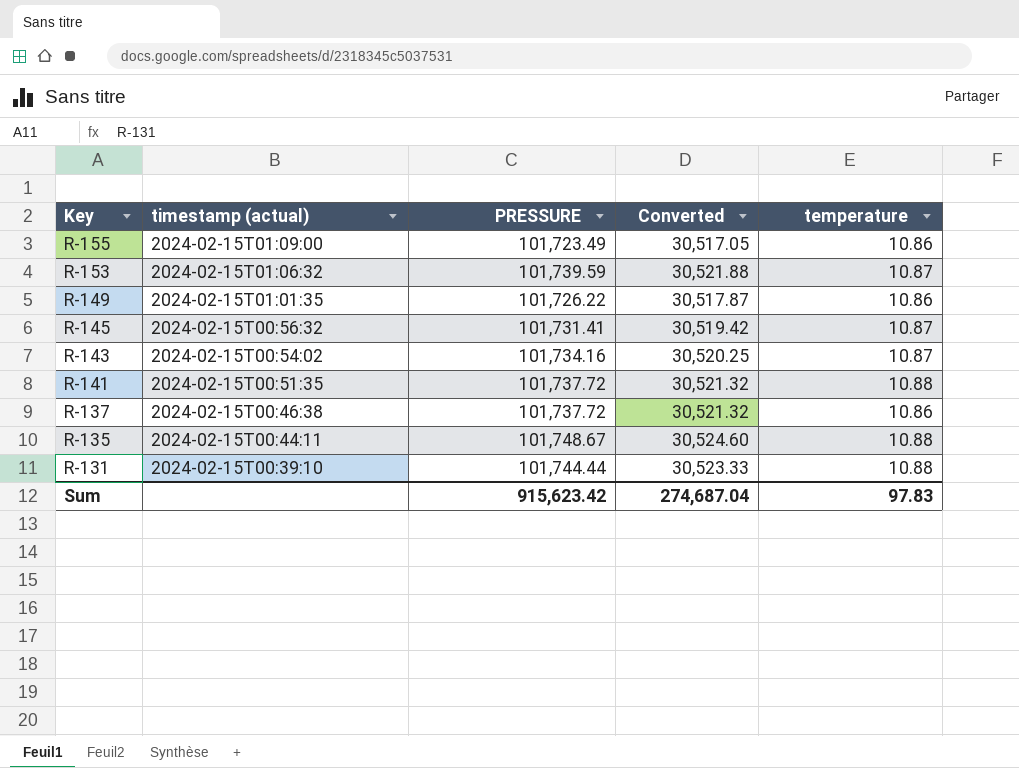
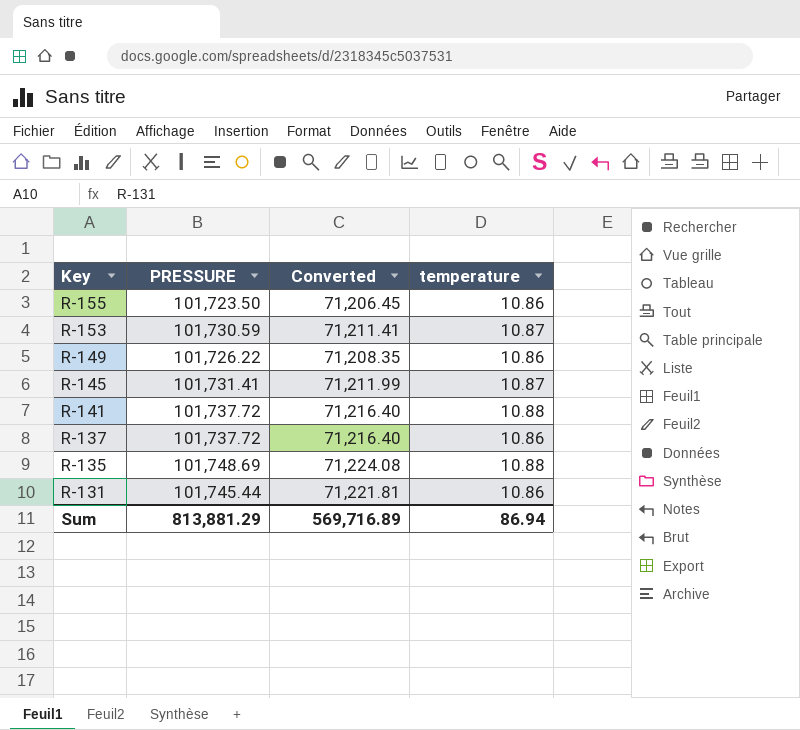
column timestamp (actual) | position: 2 -> none
column Converted | formula: [PRESSURE] * 0.3 -> [PRESSURE] * 0.7
row R-143: 2024-02-15T00:54:02 | 101,734.16 | 30,520.25 | 10.87 -> none
R-155 | PRESSURE: 101,723.49 -> 101,723.50
R-153 | PRESSURE: 101,739.59 -> 101,730.59
R-135 | PRESSURE: 101,748.67 -> 101,748.69
R-131 | PRESSURE: 101,744.44 -> 101,745.44
R-131 | temperature: 10.88 -> 10.86
Sum | PRESSURE: 915,623.42 -> 813,881.29
Sum | Converted: 274,687.04 -> 569,716.89
Sum | temperature: 97.83 -> 86.94

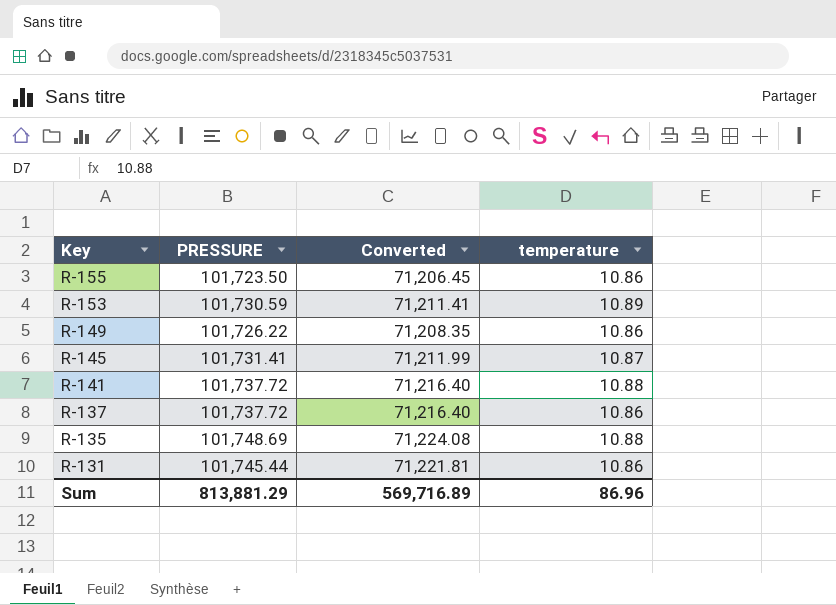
R-153 | temperature: 10.87 -> 10.89
Sum | temperature: 86.94 -> 86.96

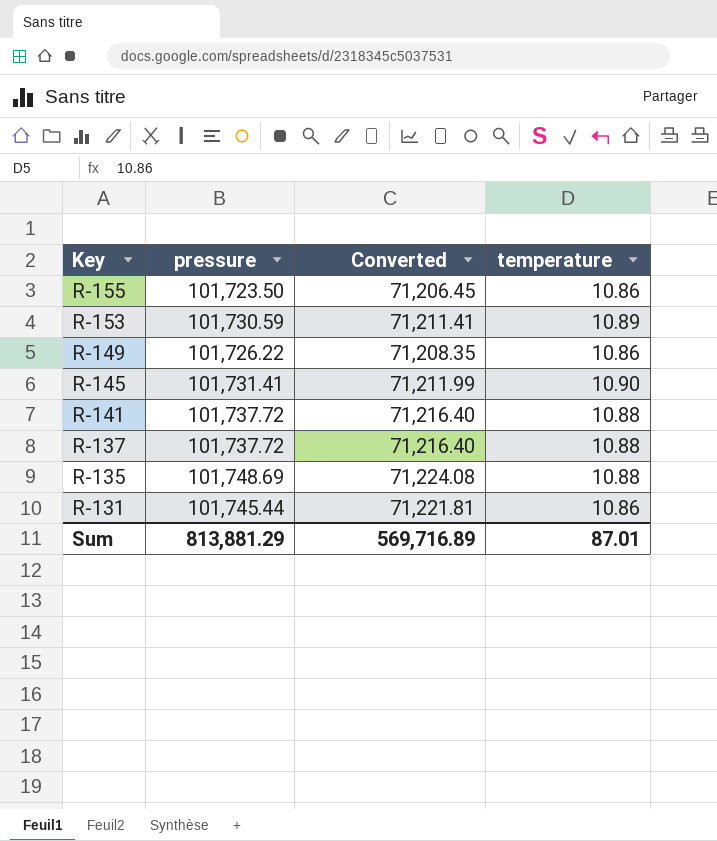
column name: PRESSURE -> pressure
R-145 | temperature: 10.87 -> 10.90
R-137 | temperature: 10.86 -> 10.88
Sum | temperature: 86.96 -> 87.01

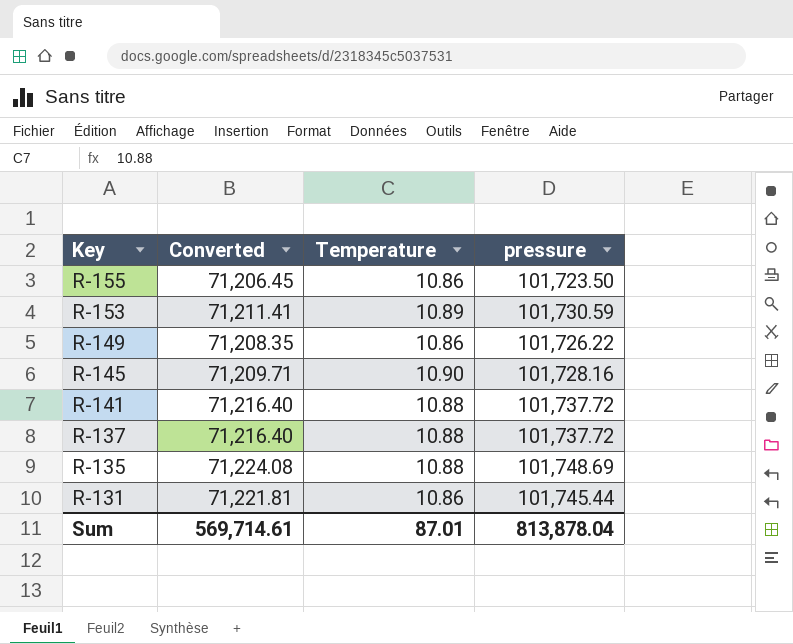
column name: temperature -> Temperature
column pressure | position: 2 -> 4
R-145 | Converted: 71,211.99 -> 71,209.71
R-145 | pressure: 101,731.41 -> 101,728.16
Sum | Converted: 569,716.89 -> 569,714.61
Sum | pressure: 813,881.29 -> 813,878.04

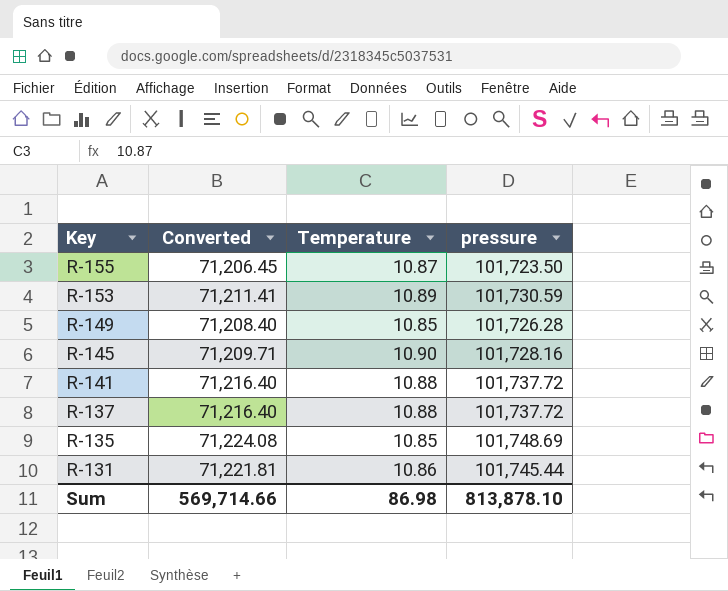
R-155 | Temperature: 10.86 -> 10.87
R-149 | Converted: 71,208.35 -> 71,208.40
R-149 | Temperature: 10.86 -> 10.85
R-149 | pressure: 101,726.22 -> 101,726.28
R-135 | Temperature: 10.88 -> 10.85
Sum | Converted: 569,714.61 -> 569,714.66
Sum | Temperature: 87.01 -> 86.98
Sum | pressure: 813,878.04 -> 813,878.10

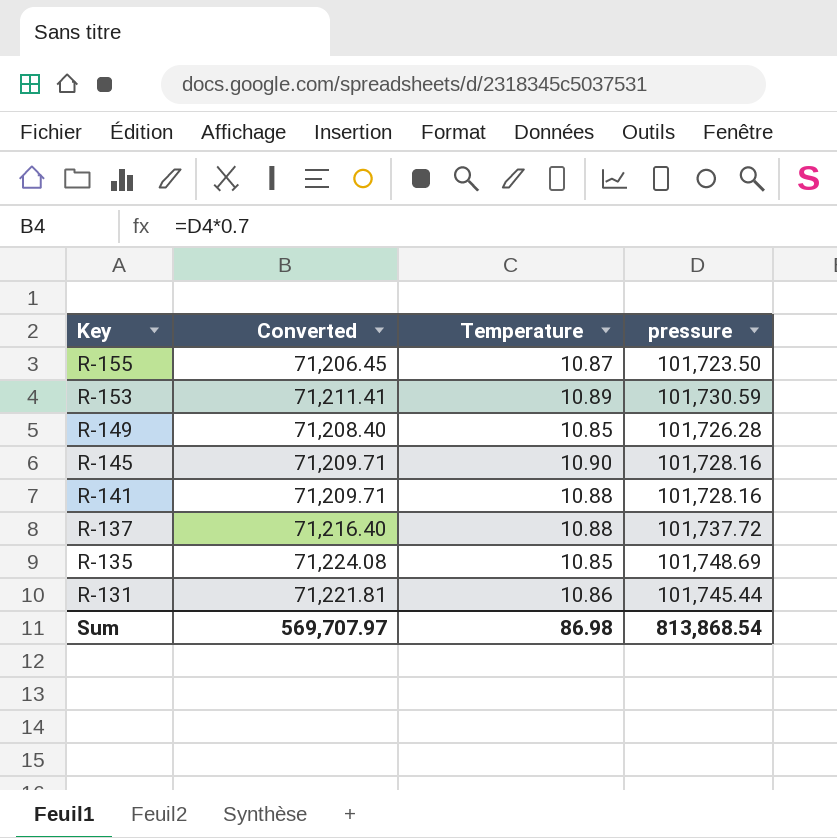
R-141 | Converted: 71,216.40 -> 71,209.71
R-141 | pressure: 101,737.72 -> 101,728.16
Sum | Converted: 569,714.66 -> 569,707.97
Sum | pressure: 813,878.10 -> 813,868.54

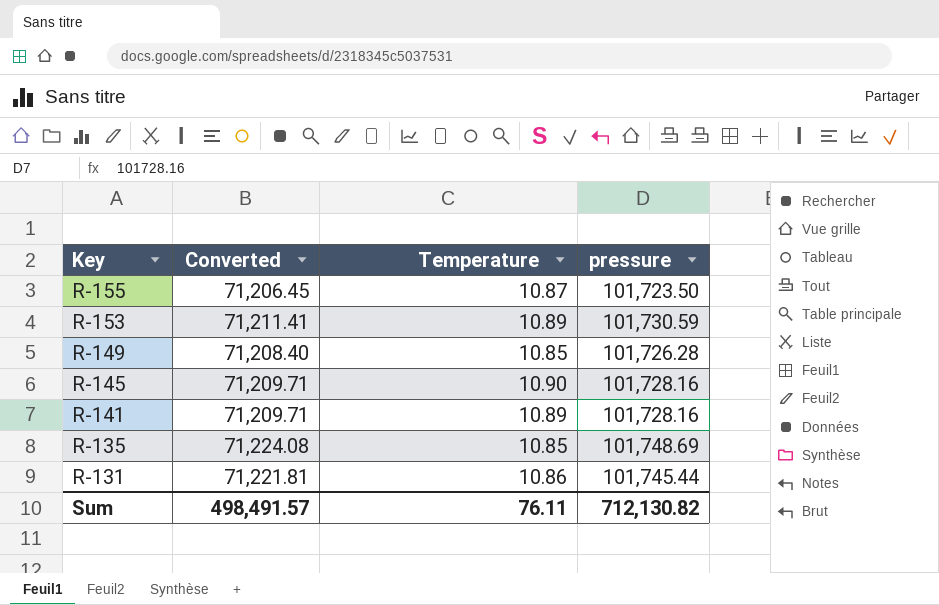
row R-137: 71,216.40 | 10.88 | 101,737.72 -> none
R-141 | Temperature: 10.88 -> 10.89
Sum | Converted: 569,707.97 -> 498,491.57
Sum | Temperature: 86.98 -> 76.11
Sum | pressure: 813,868.54 -> 712,130.82

